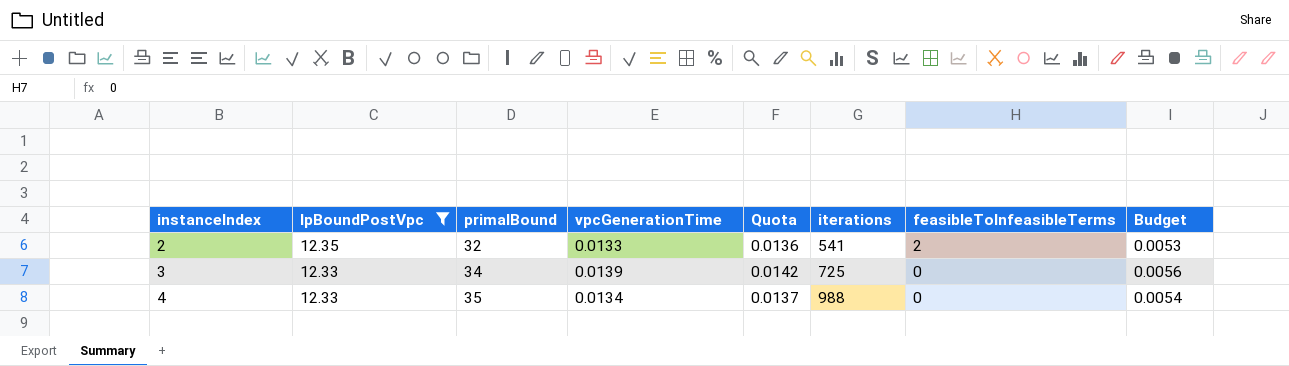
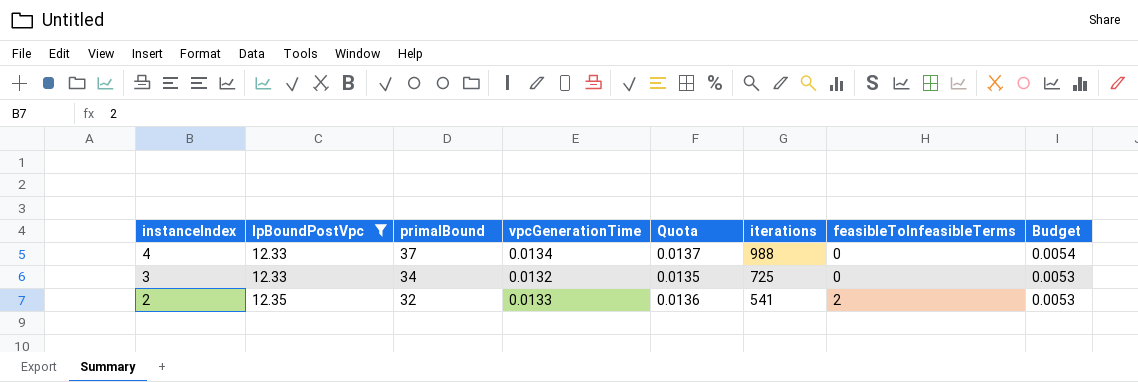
row order: instanceIndex ascending -> instanceIndex descending
4 | primalBound: 35 -> 37
3 | vpcGenerationTime: 0.0139 -> 0.0132
3 | Quota: 0.0142 -> 0.0135
3 | Budget: 0.0056 -> 0.0053

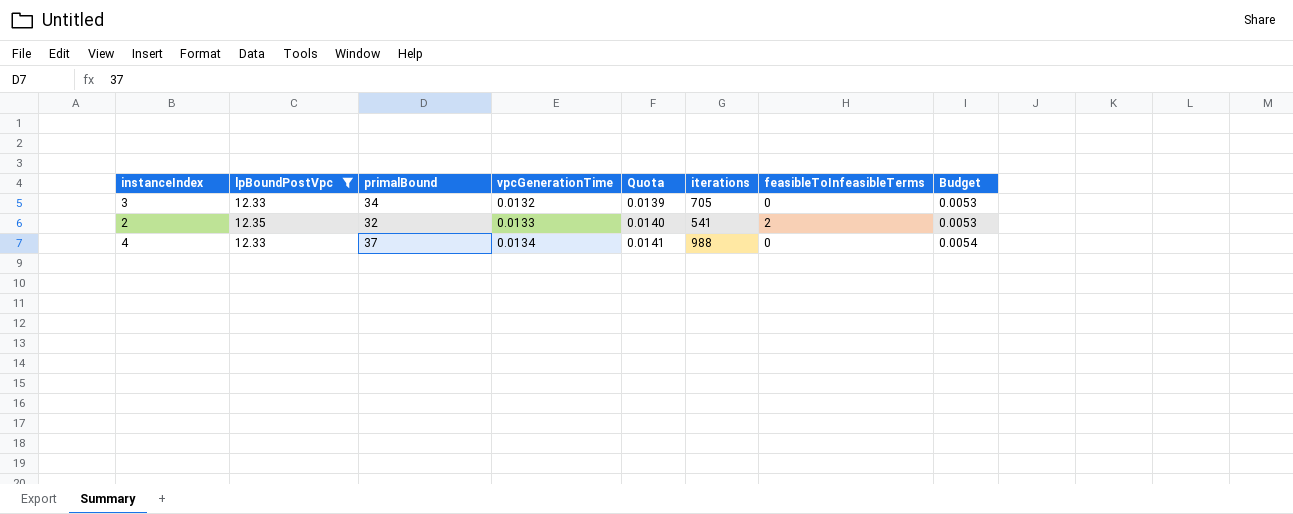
row order: instanceIndex descending -> vpcGenerationTime ascending
column Quota | formula: [vpcGenerationTime] * 1.02 -> [vpcGenerationTime] * 1.05
3 | iterations: 725 -> 705

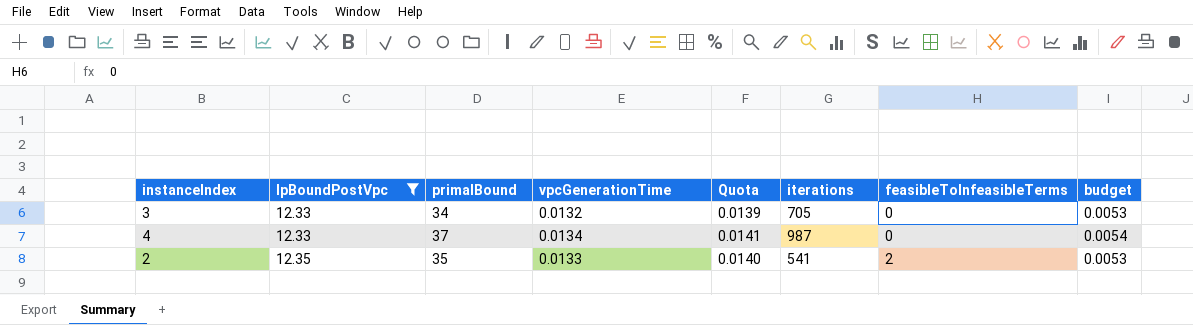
row order: vpcGenerationTime ascending -> lpBoundPostVpc ascending
column name: Budget -> budget
4 | iterations: 988 -> 987
2 | primalBound: 32 -> 35

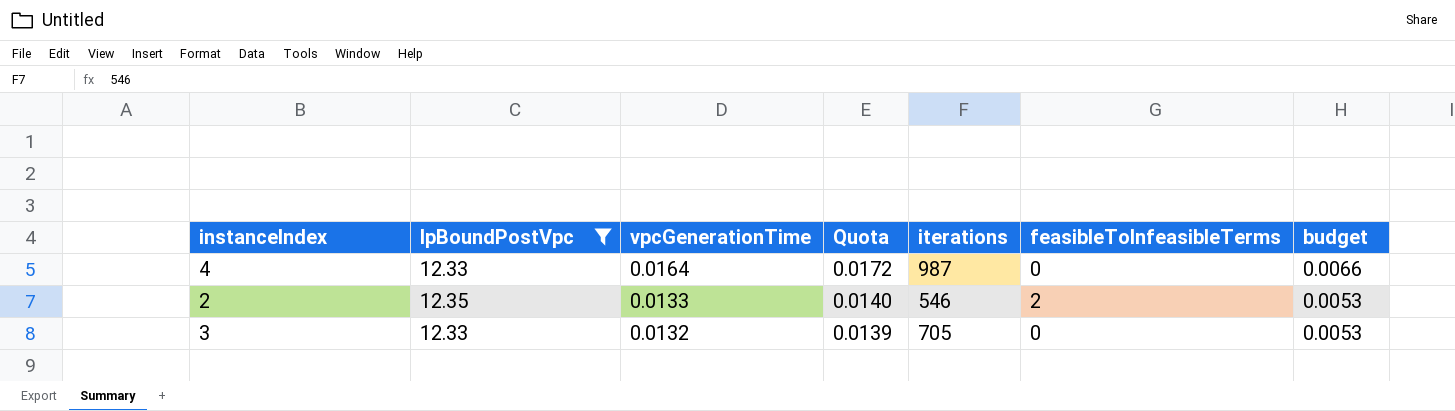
row order: lpBoundPostVpc ascending -> vpcGenerationTime descending
column primalBound | position: 3 -> none
4 | vpcGenerationTime: 0.0134 -> 0.0164
4 | Quota: 0.0141 -> 0.0172
4 | budget: 0.0054 -> 0.0066
2 | iterations: 541 -> 546

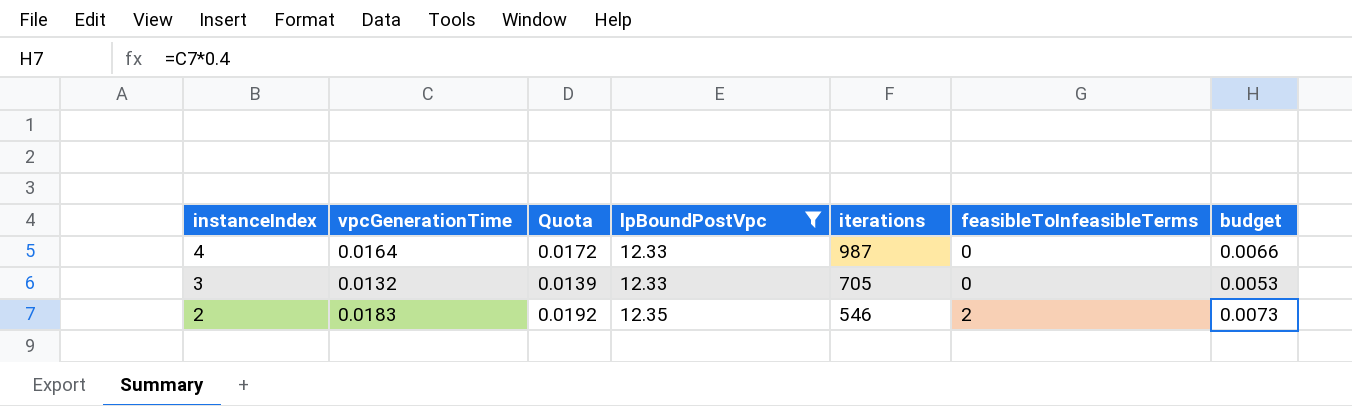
row order: vpcGenerationTime descending -> instanceIndex descending
column lpBoundPostVpc | position: 2 -> 4
2 | vpcGenerationTime: 0.0133 -> 0.0183
2 | Quota: 0.0140 -> 0.0192
2 | budget: 0.0053 -> 0.0073

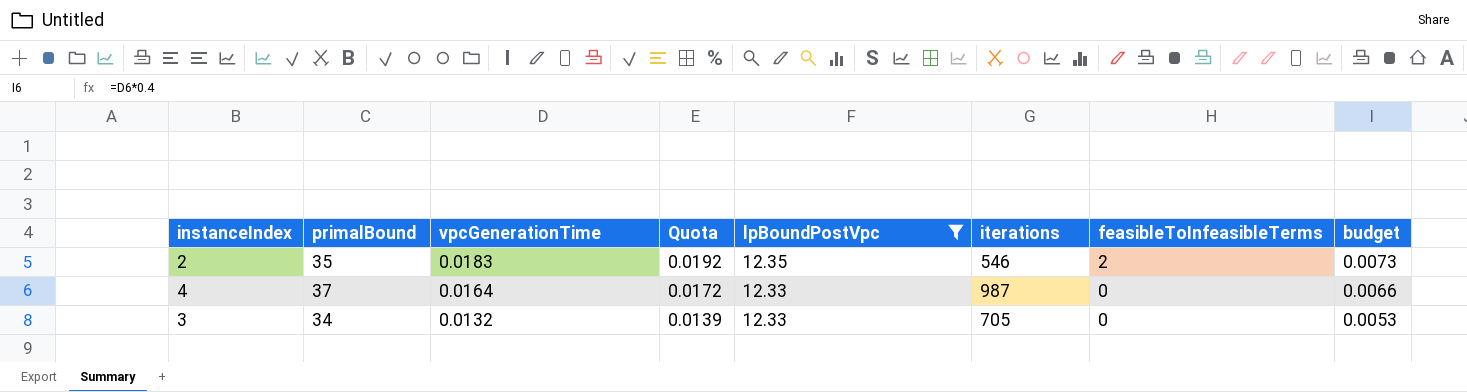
row order: instanceIndex descending -> vpcGenerationTime descending
column primalBound | position: none -> 2

